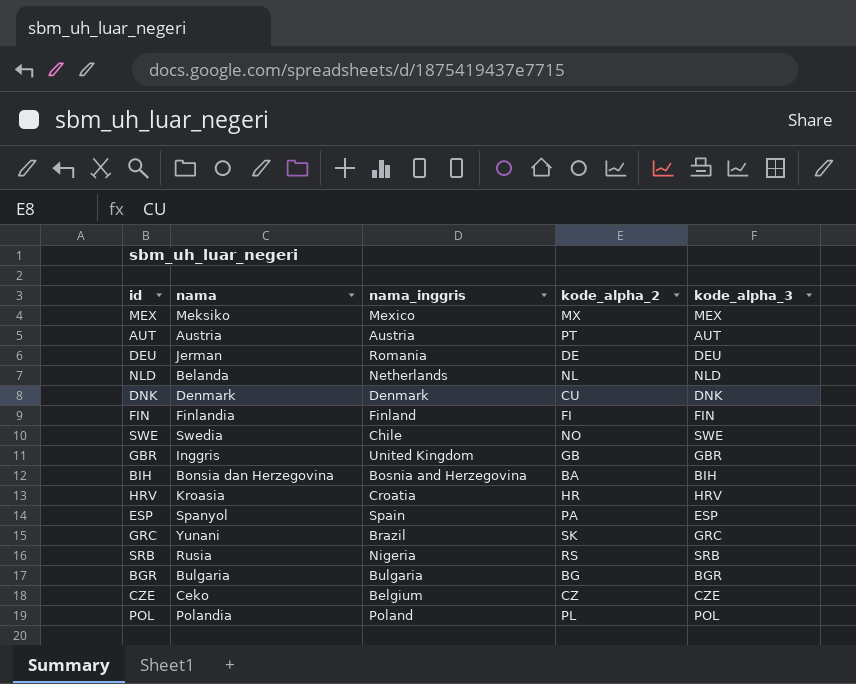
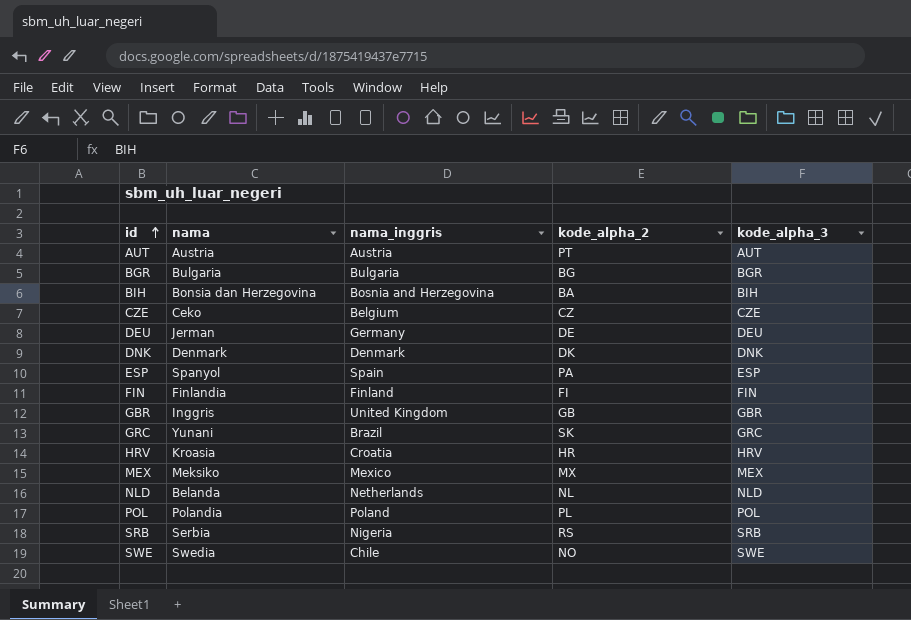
row order: none -> id ascending
DEU | nama_inggris: Romania -> Germany
DNK | kode_alpha_2: CU -> DK
SRB | nama: Rusia -> Serbia

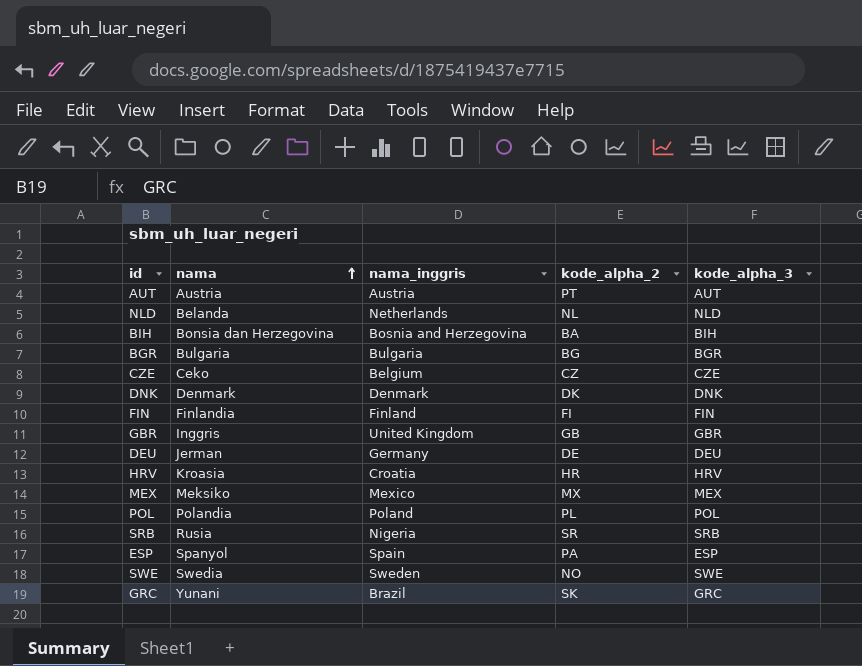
row order: id ascending -> nama ascending
SRB | nama: Serbia -> Rusia
SRB | kode_alpha_2: RS -> SR
SWE | nama_inggris: Chile -> Sweden

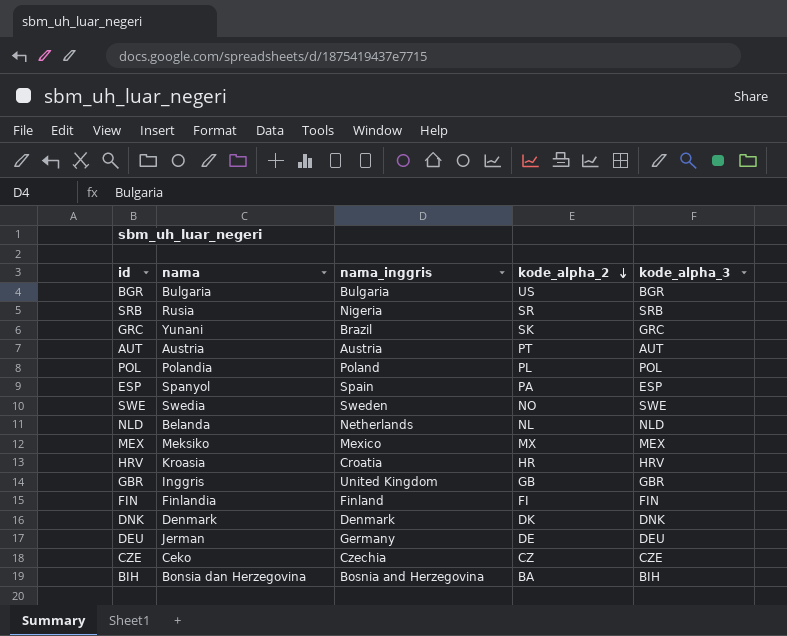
row order: nama ascending -> kode_alpha_2 descending
BGR | kode_alpha_2: BG -> US
CZE | nama_inggris: Belgium -> Czechia

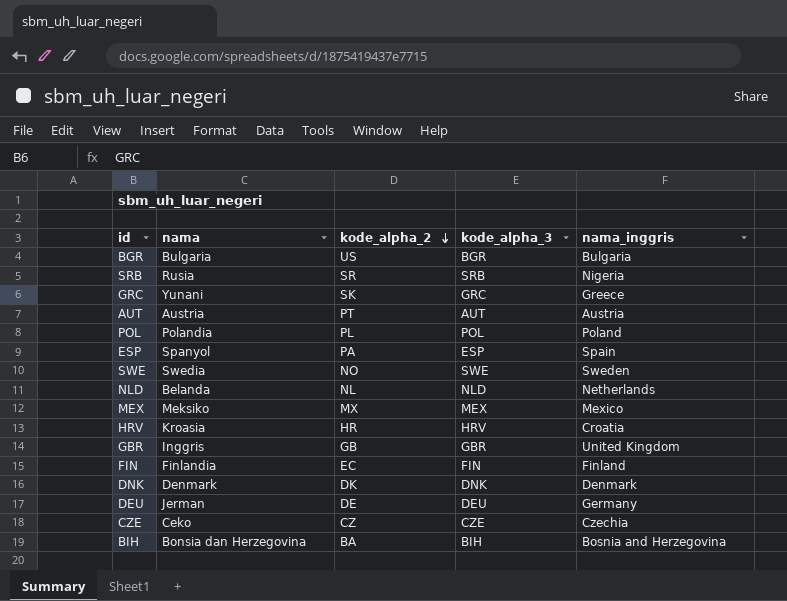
column nama_inggris | position: 3 -> 5
GRC | nama_inggris: Brazil -> Greece
FIN | kode_alpha_2: FI -> EC

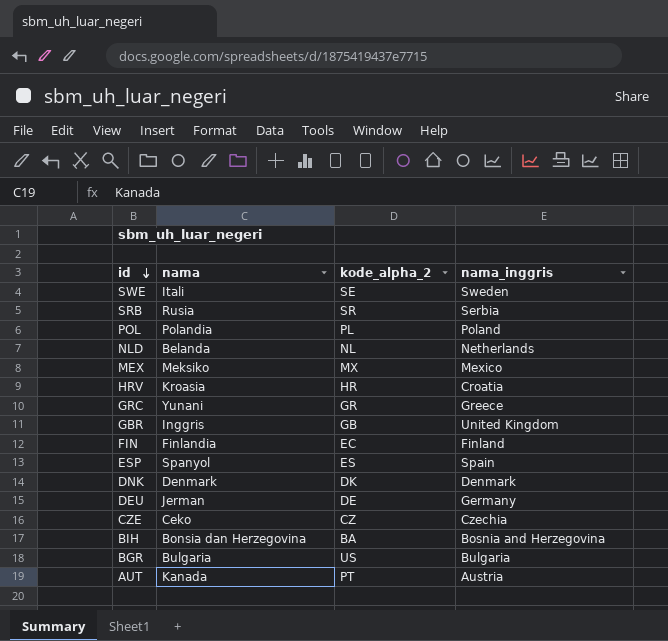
row order: kode_alpha_2 descending -> id descending
column kode_alpha_3 | position: 4 -> none
SWE | nama: Swedia -> Itali
SWE | kode_alpha_2: NO -> SE
SRB | nama_inggris: Nigeria -> Serbia
GRC | kode_alpha_2: SK -> GR
ESP | kode_alpha_2: PA -> ES
AUT | nama: Austria -> Kanada

